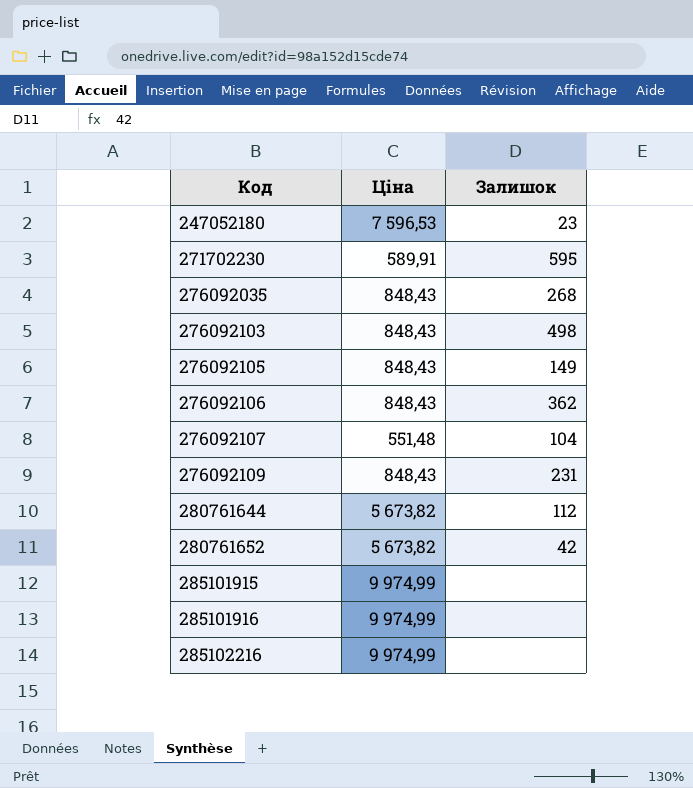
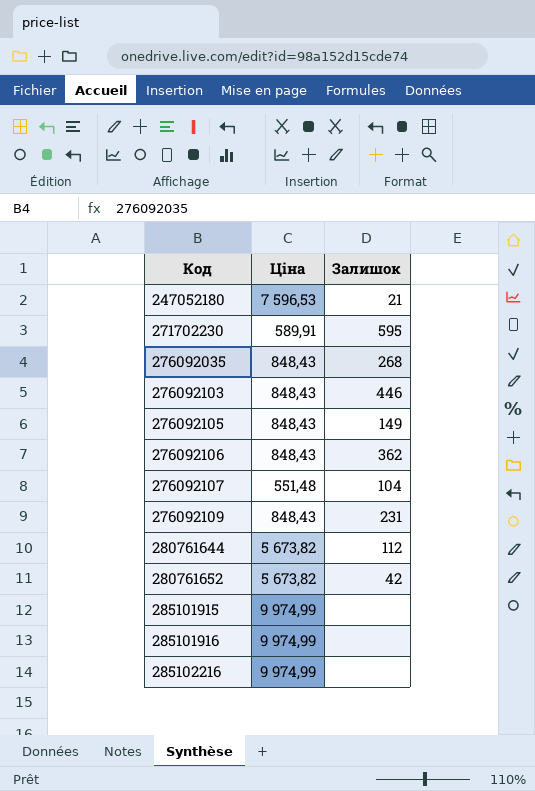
247052180 | Залишок: 23 -> 21
276092103 | Залишок: 498 -> 446

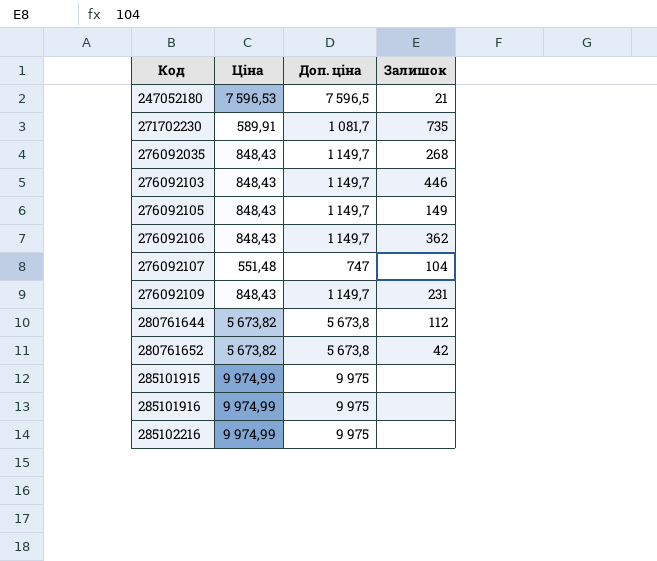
column Доп. ціна | position: none -> 3
271702230 | Залишок: 595 -> 735

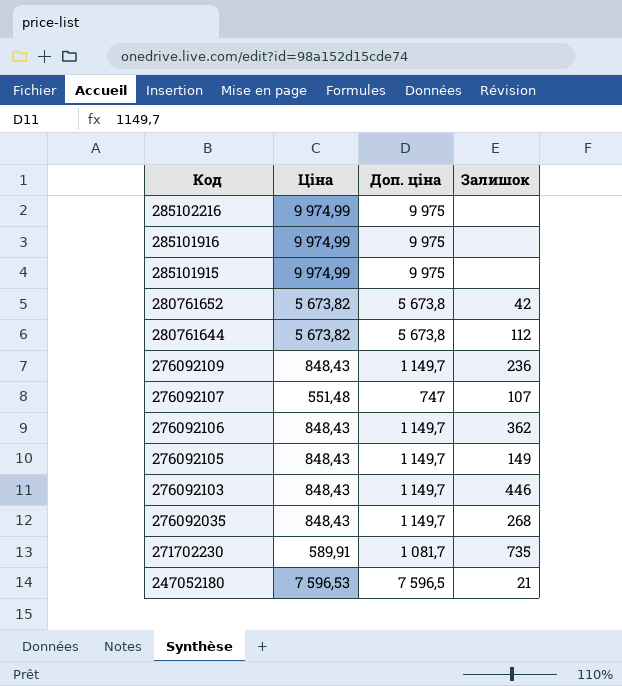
row order: Код ascending -> Код descending
276092109 | Залишок: 231 -> 236
276092107 | Залишок: 104 -> 107

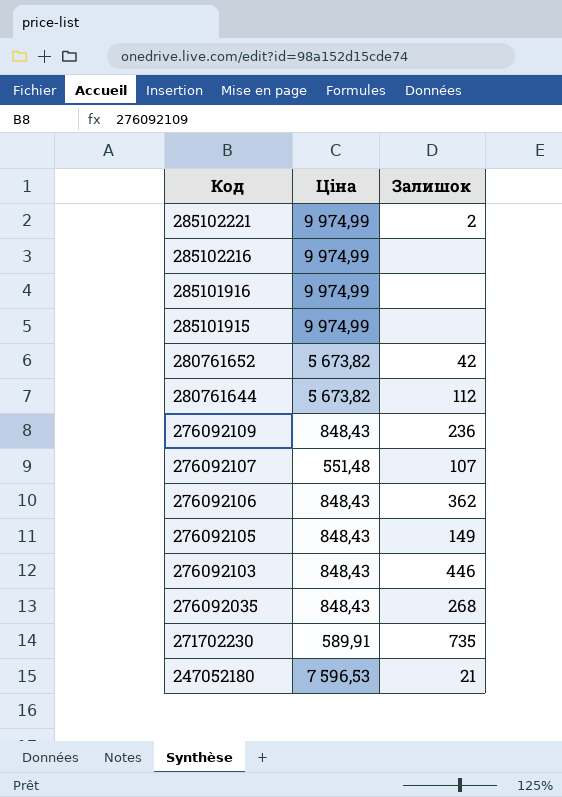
column Доп. ціна | position: 3 -> none
row 285102221: none -> 9 974,99 | 2

